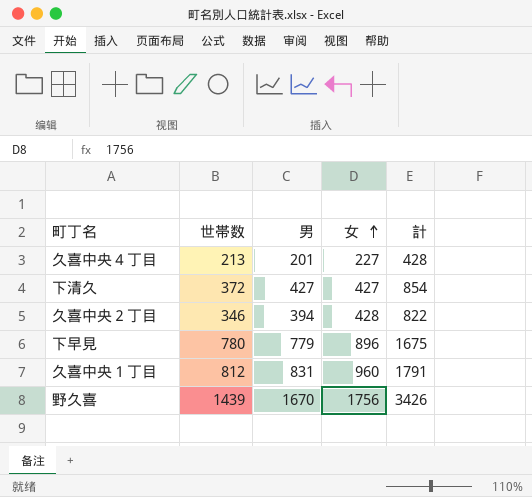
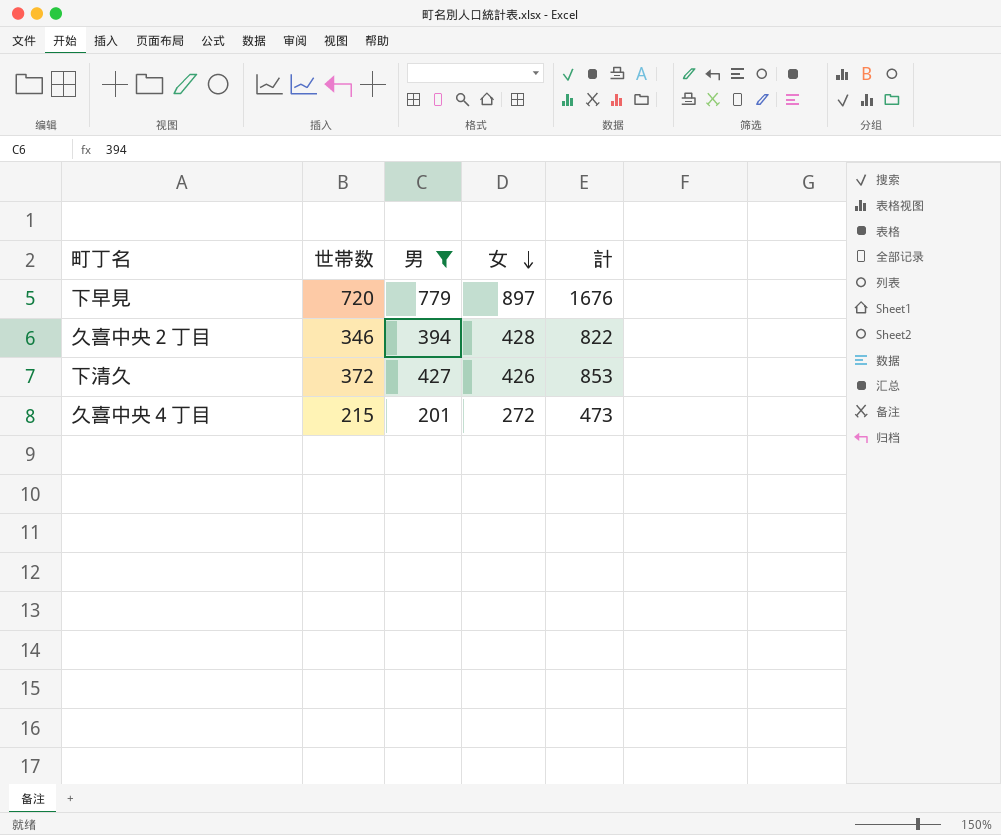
filter: none -> 男 <= 779
row order: 女 ascending -> 女 descending
下早見 | 世帯数: 780 -> 720
下早見 | 女: 896 -> 897
下早見 | 計: 1675 -> 1676
下清久 | 女: 427 -> 426
下清久 | 計: 854 -> 853
久喜中央４丁目 | 世帯数: 213 -> 215
久喜中央４丁目 | 女: 227 -> 272
久喜中央４丁目 | 計: 428 -> 473

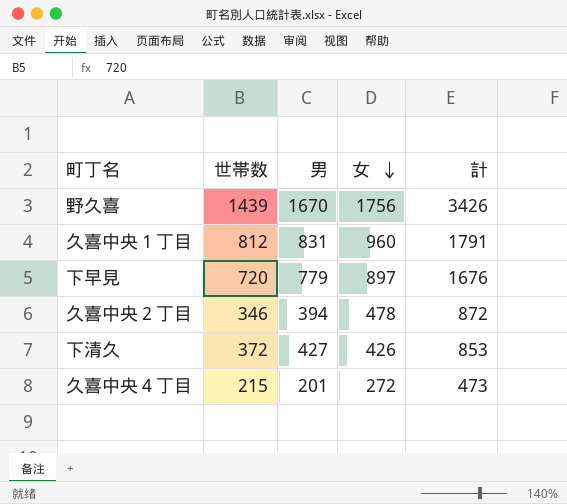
filter: 男 <= 779 -> none
久喜中央２丁目 | 女: 428 -> 478
久喜中央２丁目 | 計: 822 -> 872

